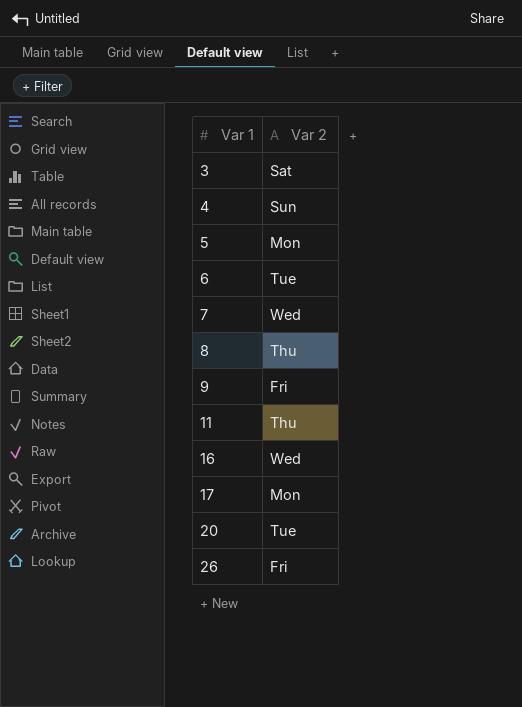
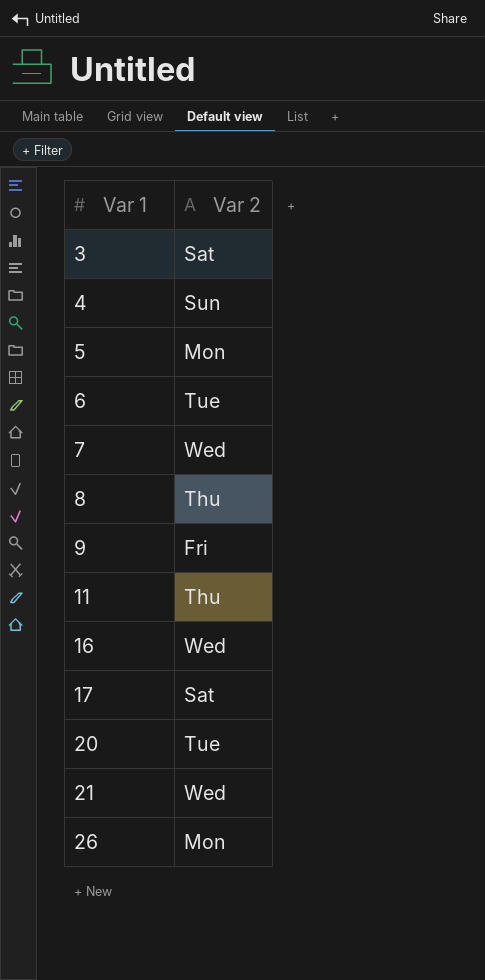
17 | Var 2: Mon -> Sat
row 21: none -> Wed
26 | Var 2: Fri -> Mon

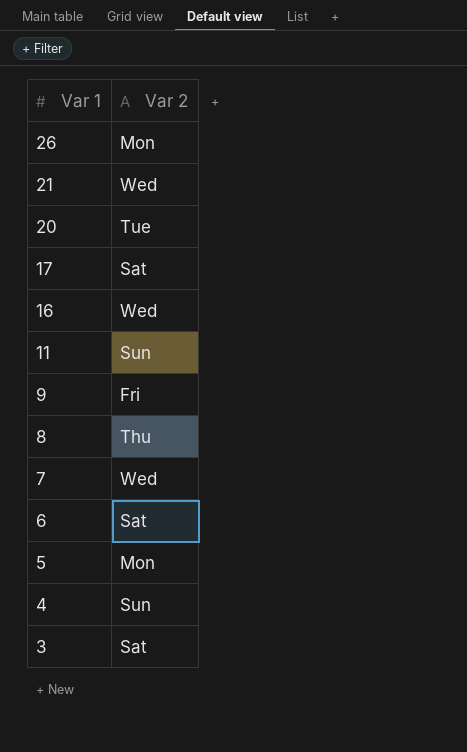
row order: Var 1 ascending -> Var 1 descending
11 | Var 2: Thu -> Sun
6 | Var 2: Tue -> Sat

